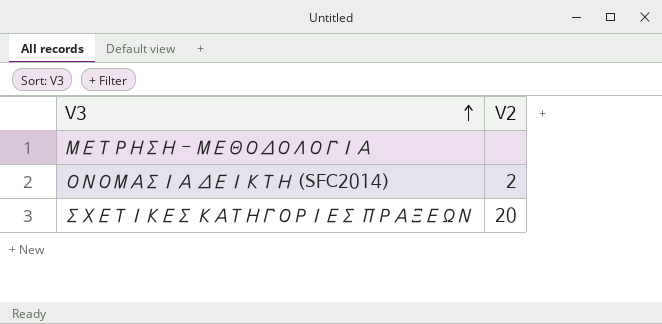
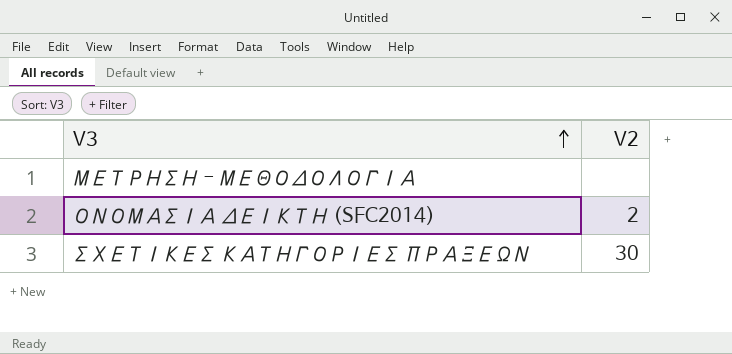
ΣΧΕΤΙΚΕΣ ΚΑΤΗΓΟΡΙΕΣ ΠΡΑΞΕΩΝ | V2: 20 -> 30

